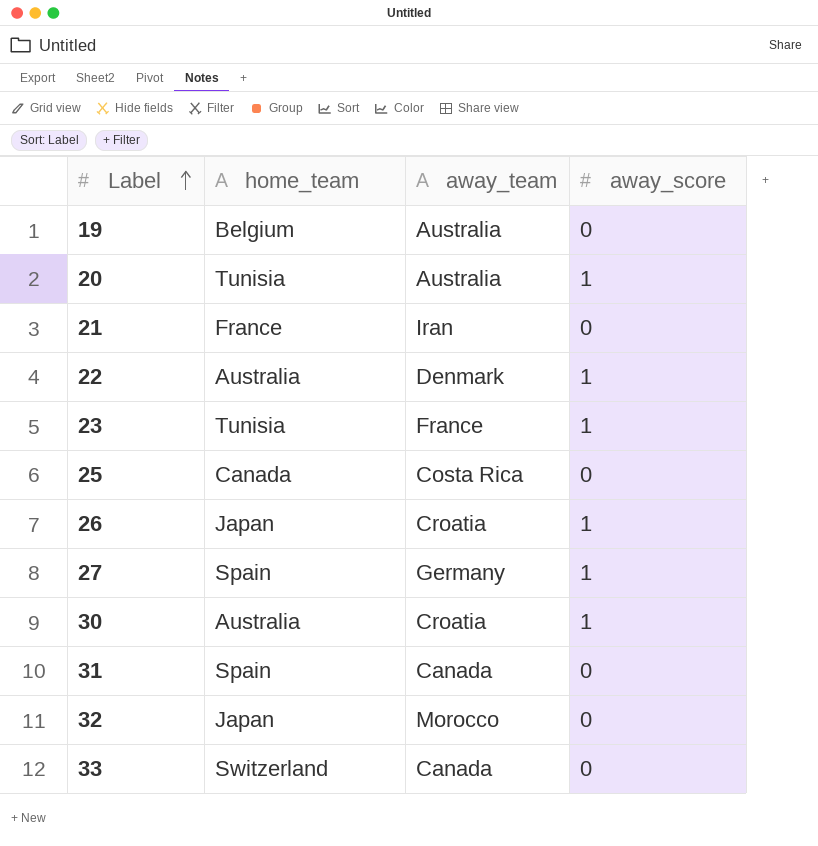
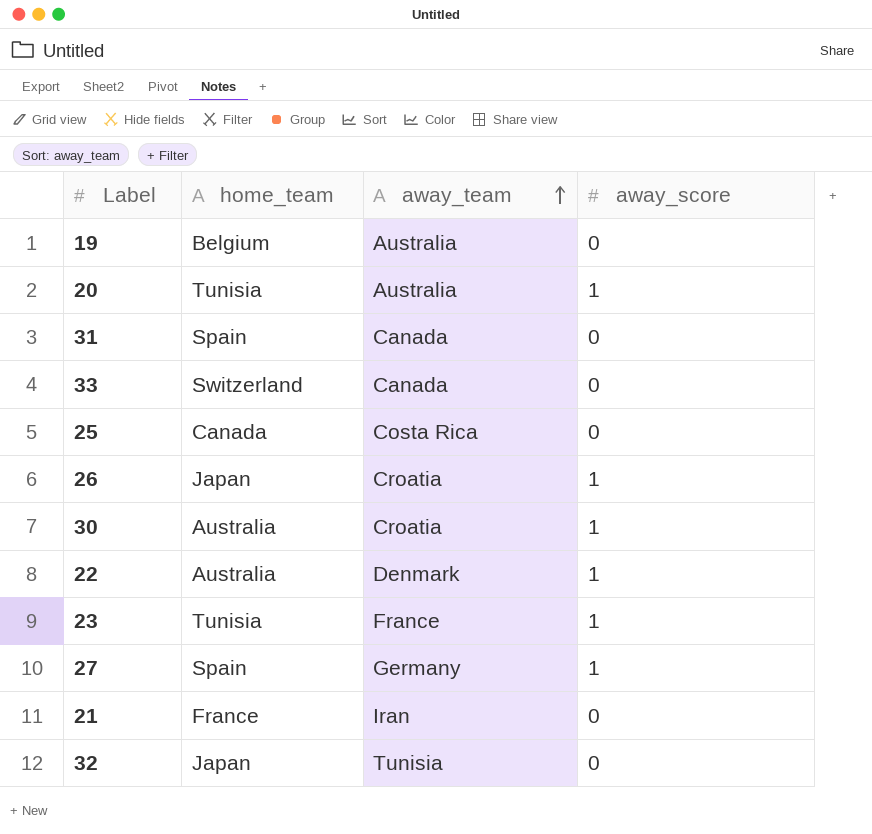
row order: Label ascending -> away_team ascending
32 | away_team: Morocco -> Tunisia

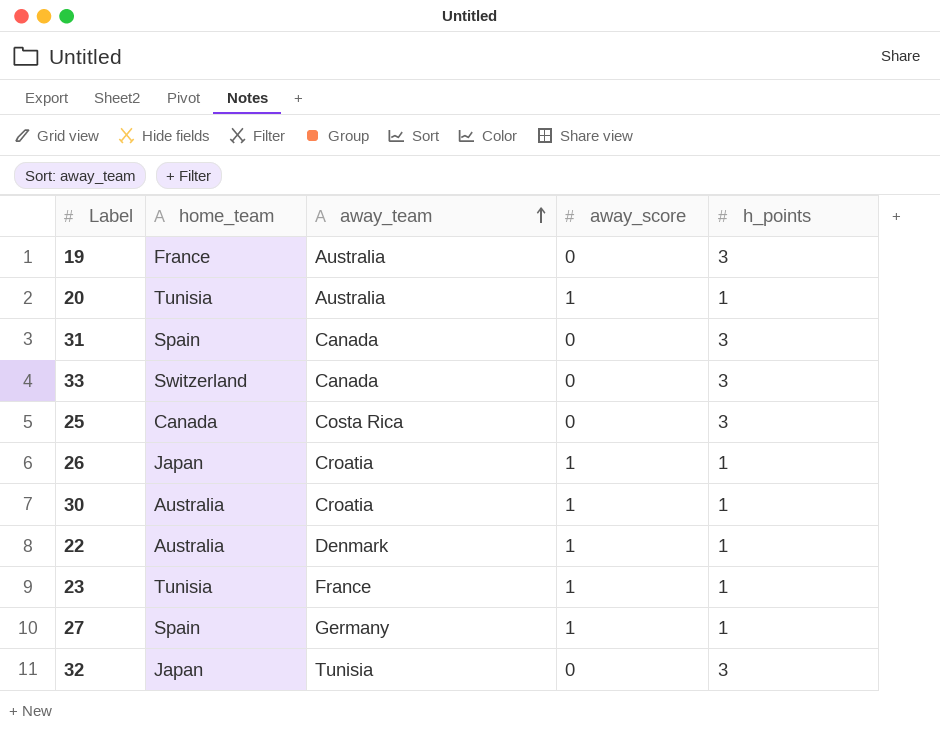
column h_points | position: none -> 5
row 21: France | Iran | 0 -> none
19 | home_team: Belgium -> France

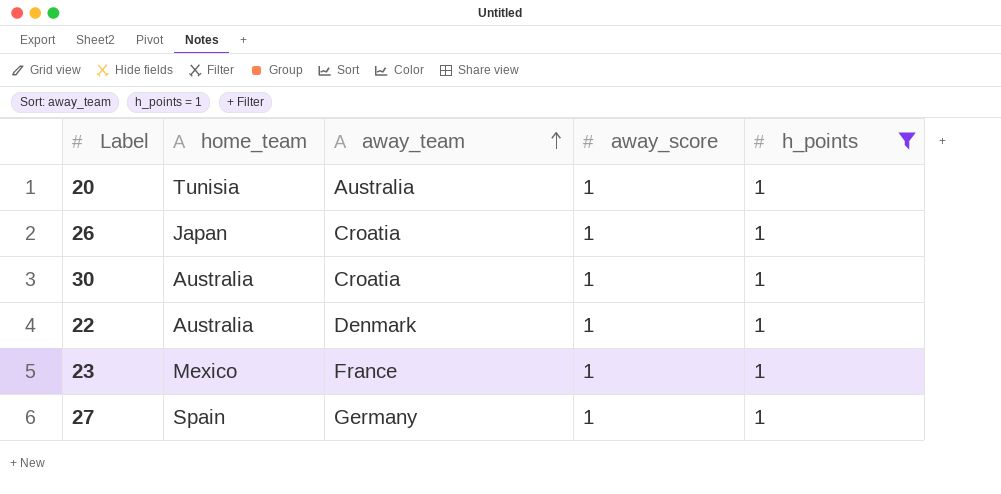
filter: none -> h_points = 1
23 | home_team: Tunisia -> Mexico

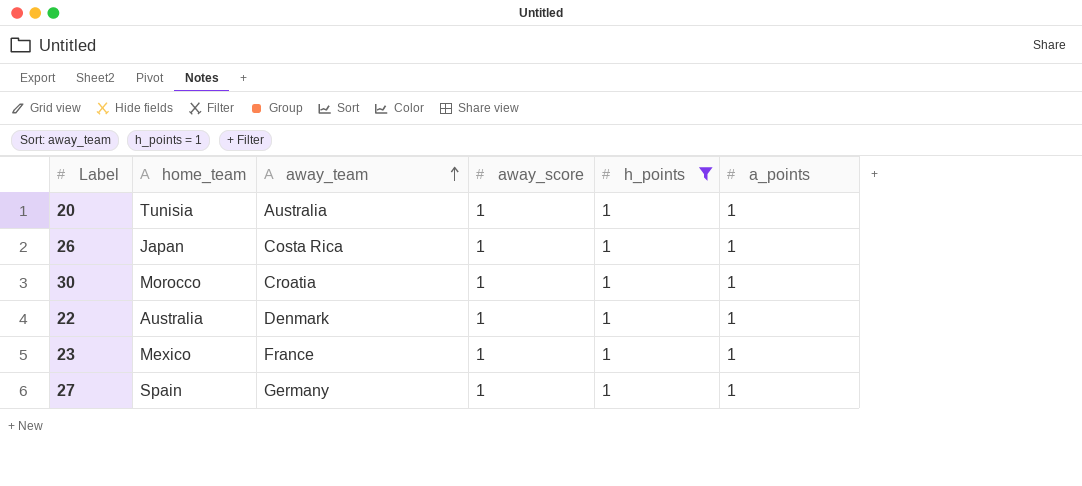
column a_points | position: none -> 6
26 | away_team: Croatia -> Costa Rica
30 | home_team: Australia -> Morocco

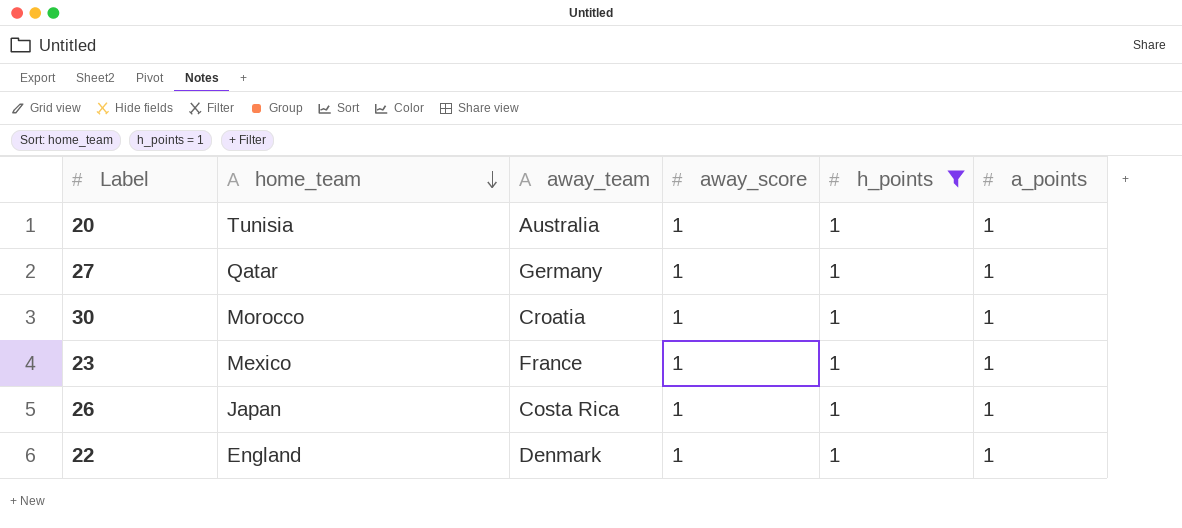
row order: away_team ascending -> home_team descending
27 | home_team: Spain -> Qatar
22 | home_team: Australia -> England

